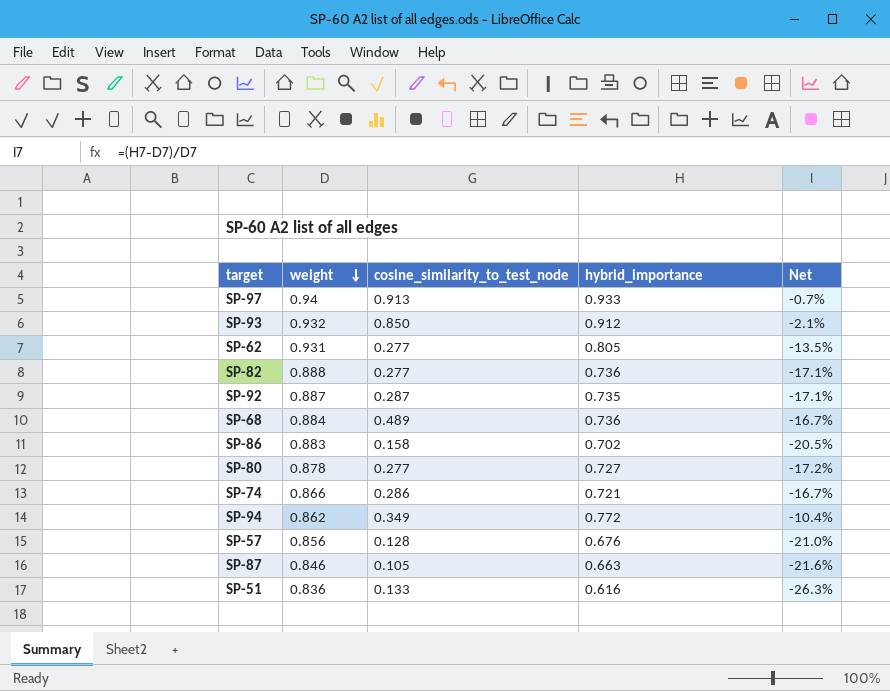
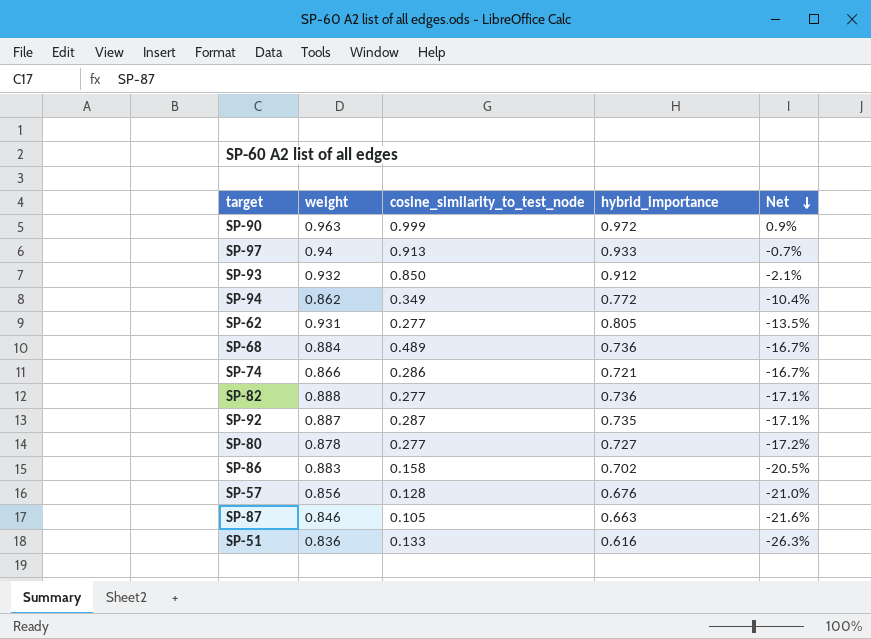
row order: weight descending -> Net descending
row SP-90: none -> 0.963 | 0.999 | 0.972 | 0.9%

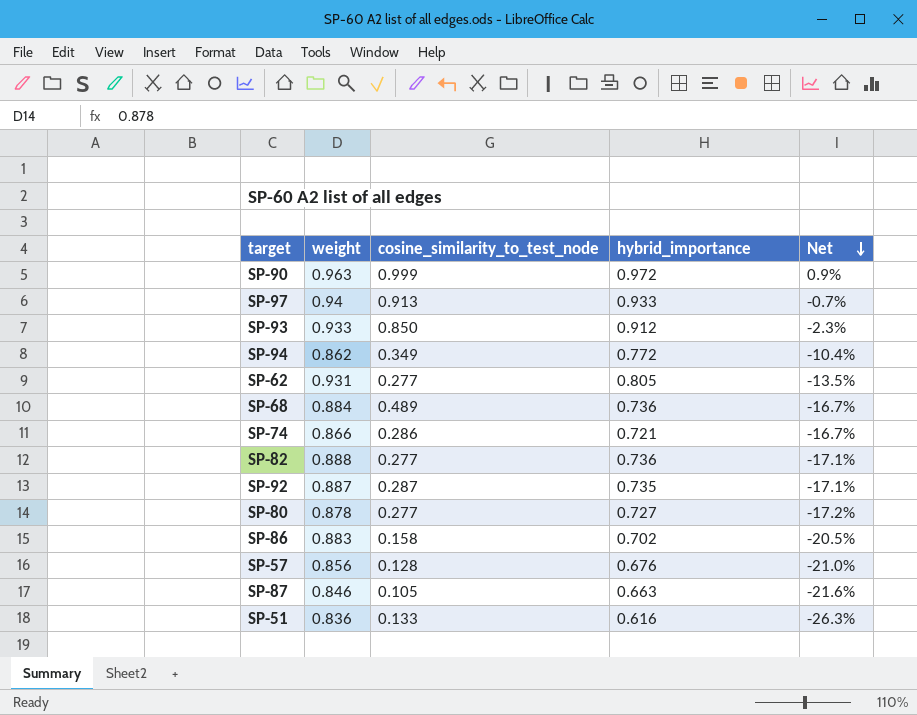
SP-93 | weight: 0.932 -> 0.933
SP-93 | Net: -2.1% -> -2.3%

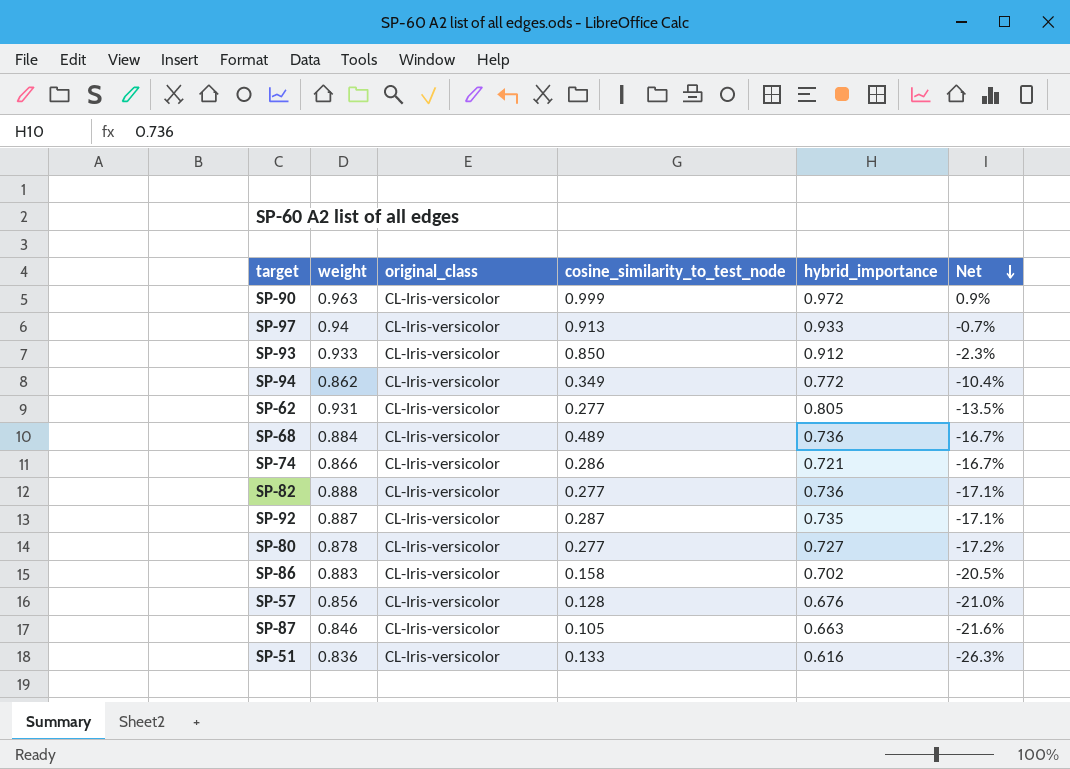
column original_class | position: none -> 3

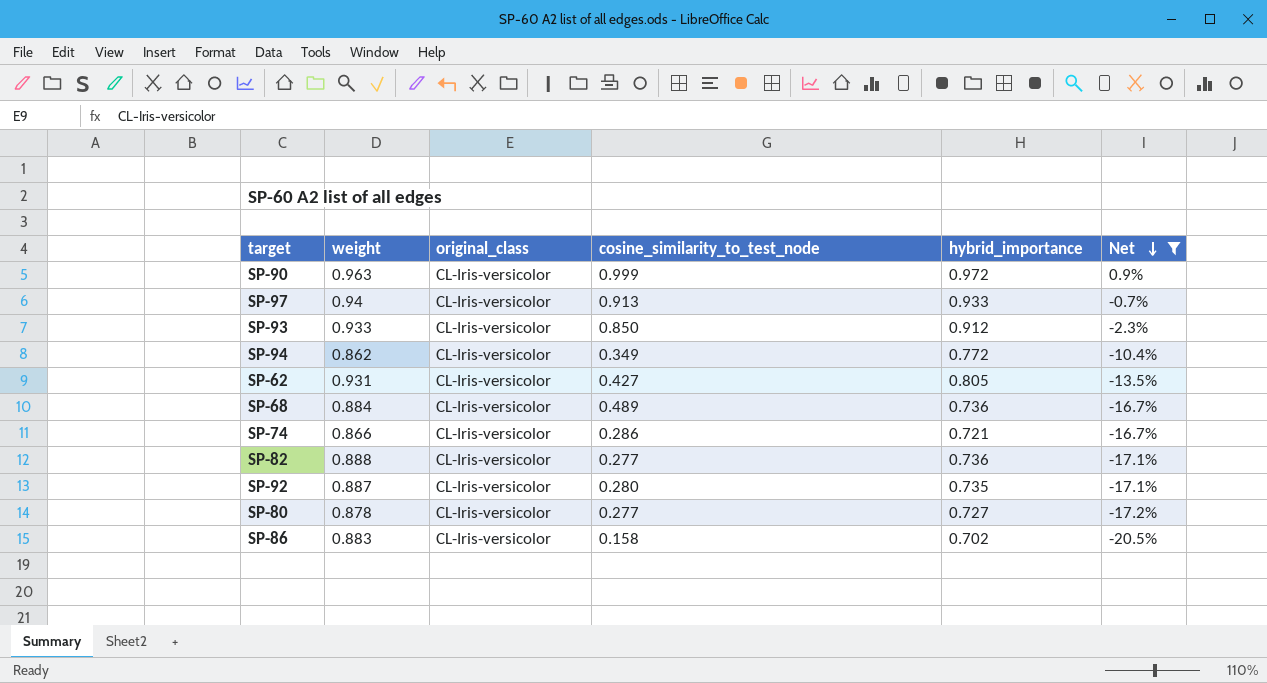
filter: none -> Net >= -20.5%
SP-62 | cosine_similarity_to_test_node: 0.277 -> 0.427
SP-92 | cosine_similarity_to_test_node: 0.287 -> 0.280

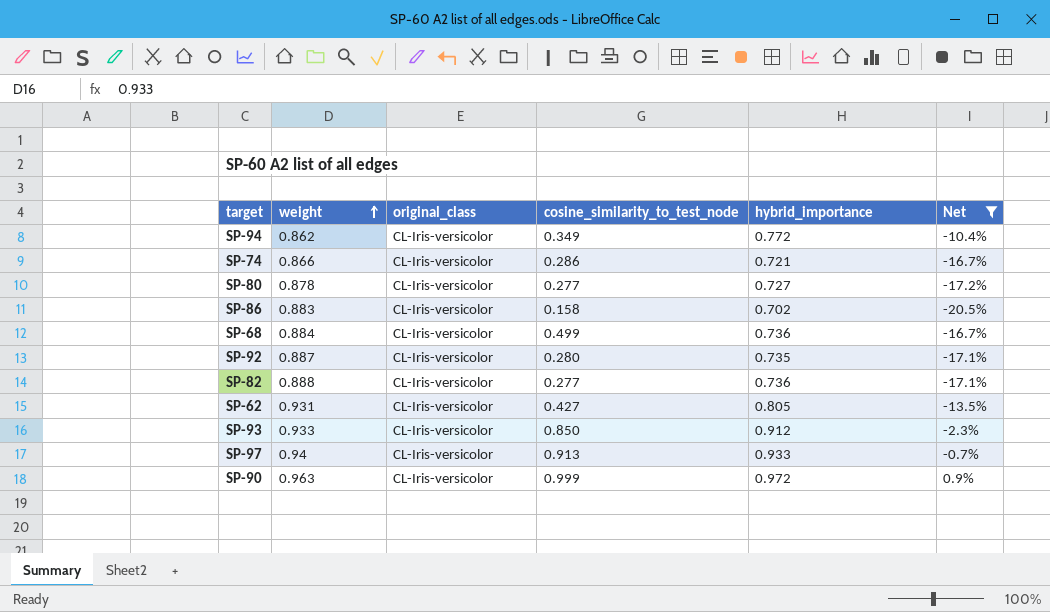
row order: Net descending -> weight ascending
SP-68 | cosine_similarity_to_test_node: 0.489 -> 0.499

